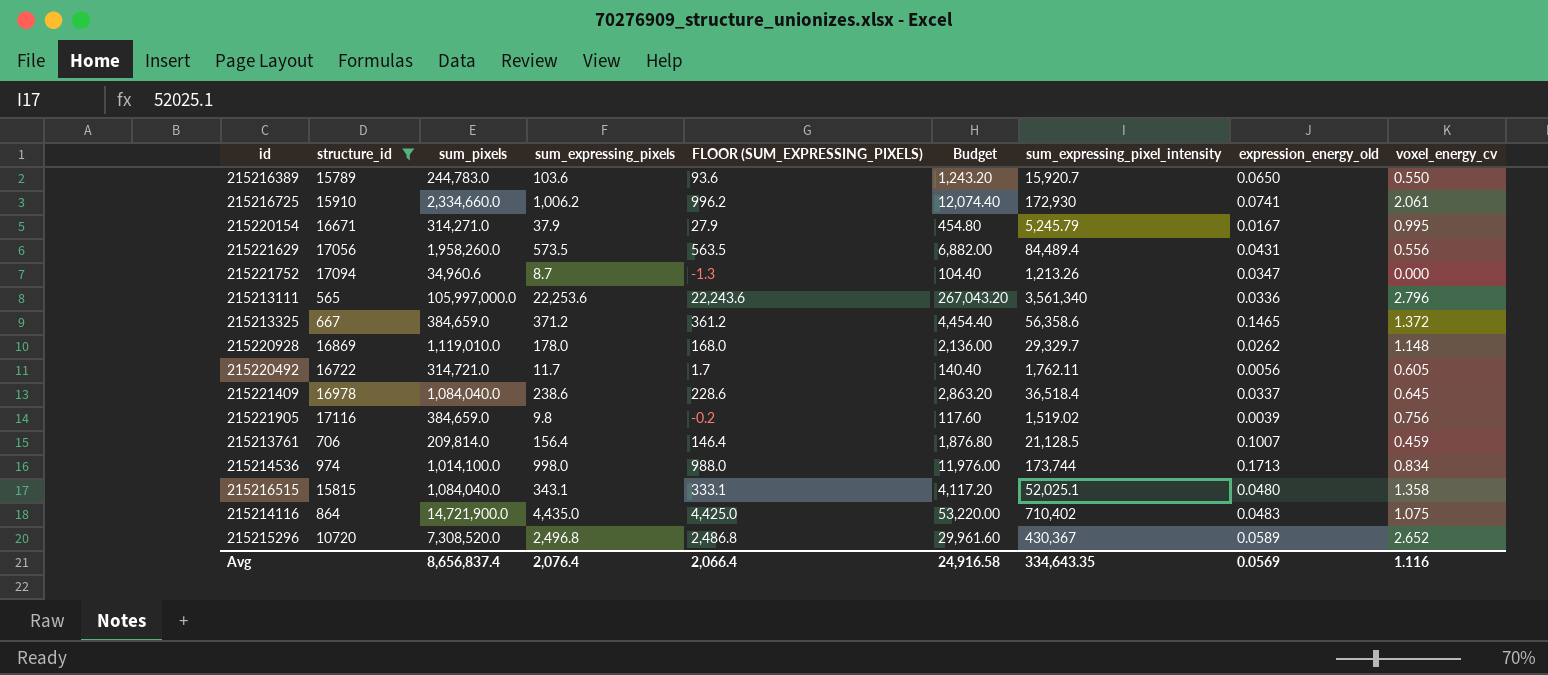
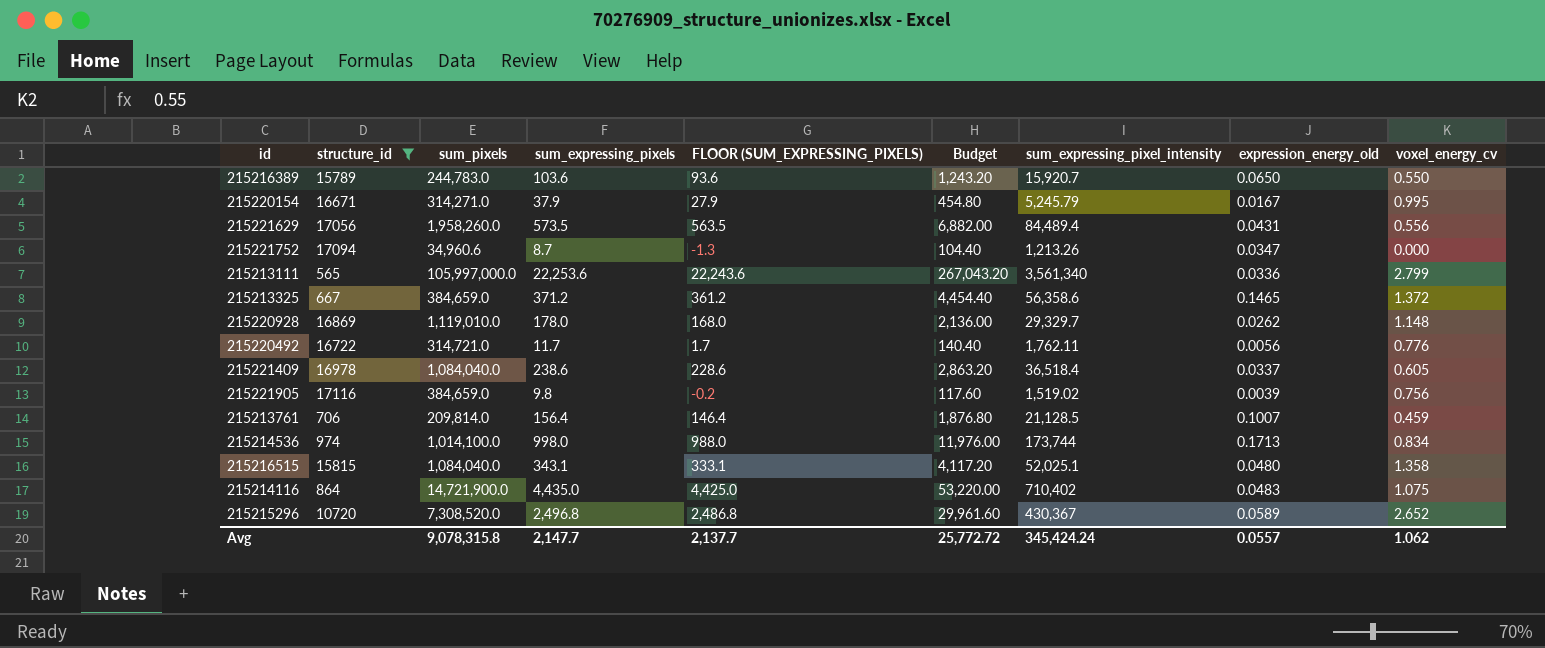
row 215216725: 15910 | 2,334,660.0 | 1,006.2 | 996.2 | 12,074.40 | 172,930 | 0.0741 | 2.061 -> none
215213111 | voxel_energy_cv: 2.796 -> 2.799
215220492 | voxel_energy_cv: 0.605 -> 0.776
215221409 | voxel_energy_cv: 0.645 -> 0.605
Avg | sum_pixels: 8,656,837.4 -> 9,078,315.8
Avg | sum_expressing_pixels: 2,076.4 -> 2,147.7
Avg | FLOOR (SUM_EXPRESSING_PIXELS): 2,066.4 -> 2,137.7
Avg | Budget: 24,916.58 -> 25,772.72
Avg | sum_expressing_pixel_intensity: 334,643.35 -> 345,424.24
Avg | expression_energy_old: 0.0569 -> 0.0557
Avg | voxel_energy_cv: 1.116 -> 1.062

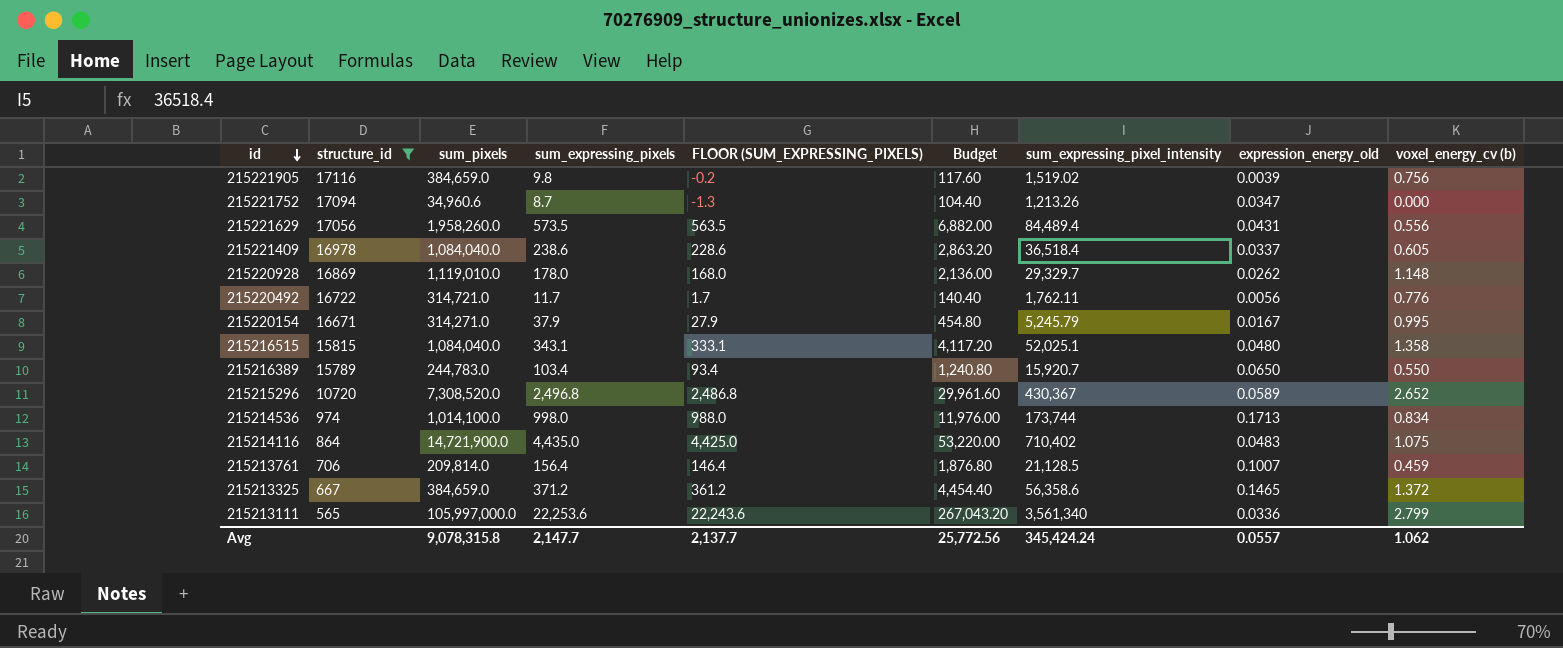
row order: none -> id descending
column name: voxel_energy_cv -> voxel_energy_cv (b)
215216389 | sum_expressing_pixels: 103.6 -> 103.4
215216389 | FLOOR (SUM_EXPRESSING_PIXELS): 93.6 -> 93.4
215216389 | Budget: 1,243.20 -> 1,240.80
Avg | Budget: 25,772.72 -> 25,772.56

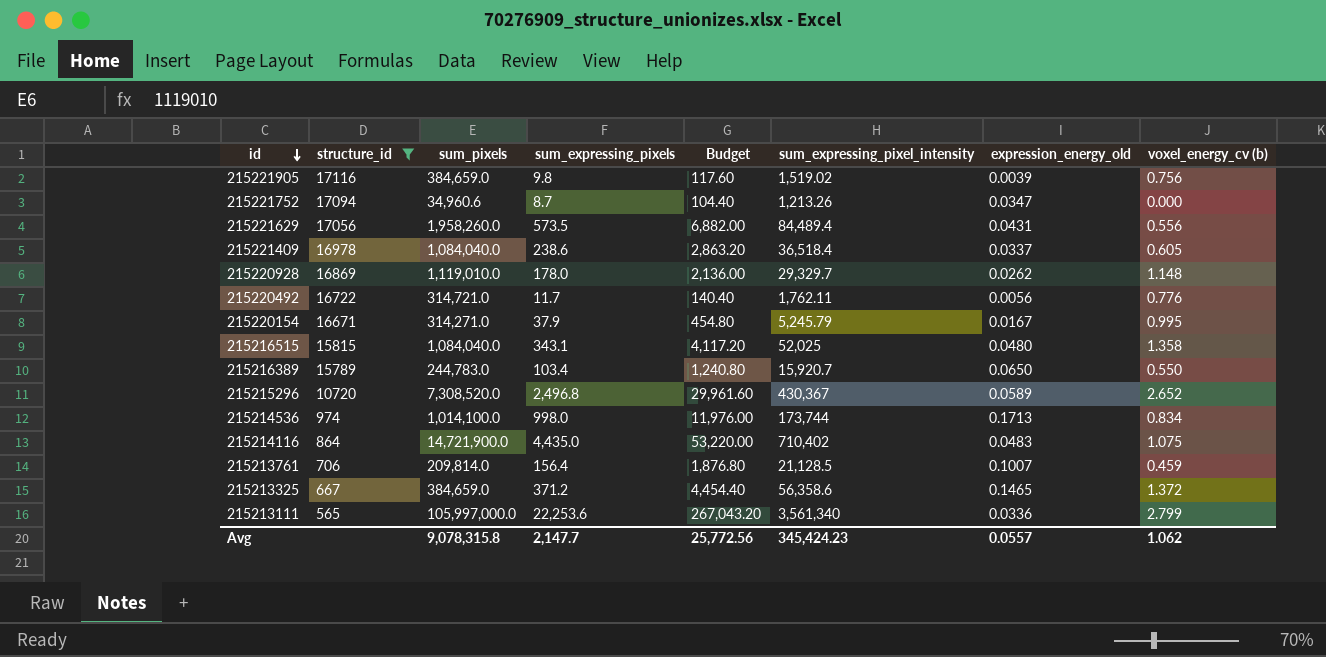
column FLOOR (SUM_EXPRESSING_PIXELS) | formula: [sum_expressing_pixels] - 10 -> none
215216515 | sum_expressing_pixel_intensity: 52,025.1 -> 52,025
Avg | sum_expressing_pixel_intensity: 345,424.24 -> 345,424.23

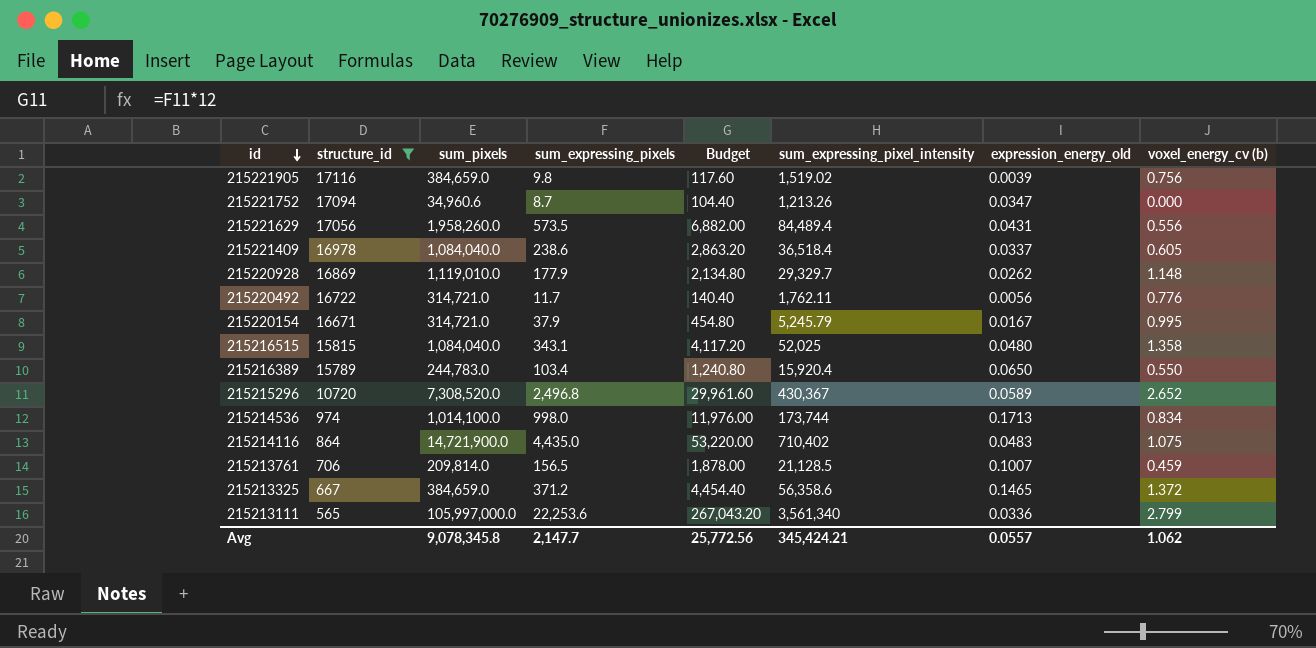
215220928 | sum_expressing_pixels: 178.0 -> 177.9
215220928 | Budget: 2,136.00 -> 2,134.80
215220154 | sum_pixels: 314,271.0 -> 314,721.0
215216389 | sum_expressing_pixel_intensity: 15,920.7 -> 15,920.4
215213761 | sum_expressing_pixels: 156.4 -> 156.5
215213761 | Budget: 1,876.80 -> 1,878.00
Avg | sum_pixels: 9,078,315.8 -> 9,078,345.8
Avg | sum_expressing_pixel_intensity: 345,424.23 -> 345,424.21

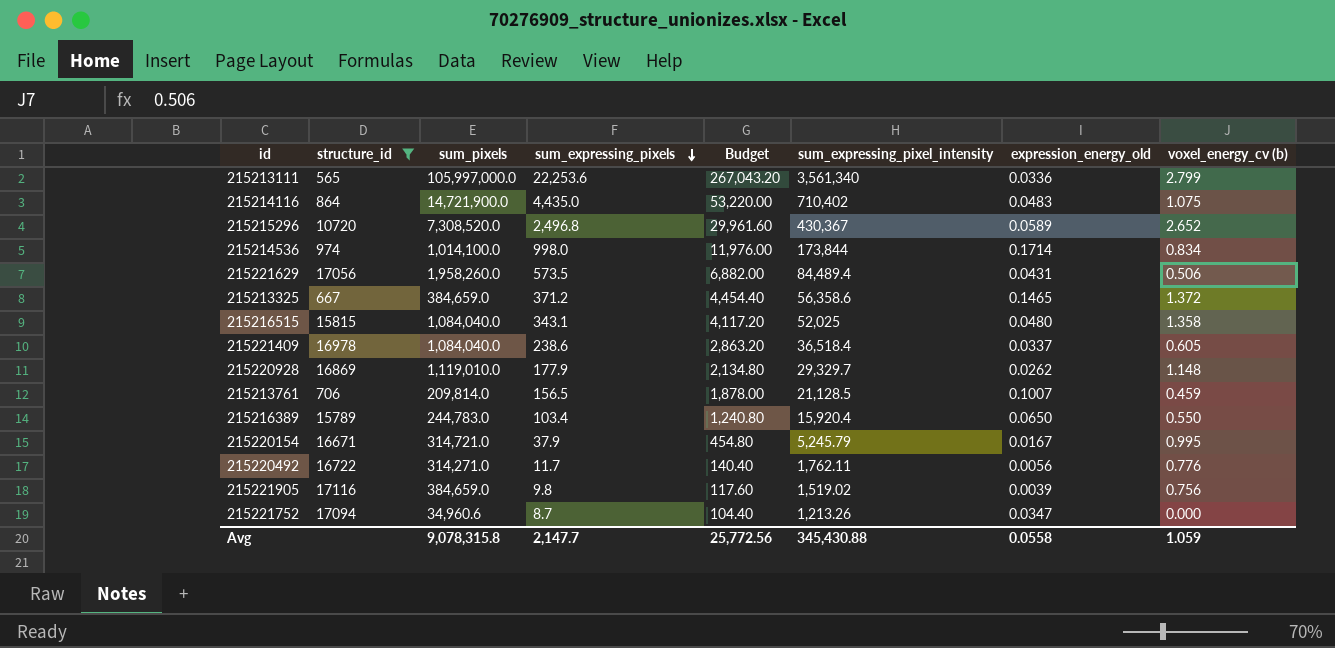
row order: id descending -> sum_expressing_pixels descending
215214536 | sum_expressing_pixel_intensity: 173,744 -> 173,844
215214536 | expression_energy_old: 0.1713 -> 0.1714
215221629 | voxel_energy_cv (b): 0.556 -> 0.506
215220492 | sum_pixels: 314,721.0 -> 314,271.0
Avg | sum_pixels: 9,078,345.8 -> 9,078,315.8
Avg | sum_expressing_pixel_intensity: 345,424.21 -> 345,430.88
Avg | expression_energy_old: 0.0557 -> 0.0558
Avg | voxel_energy_cv (b): 1.062 -> 1.059

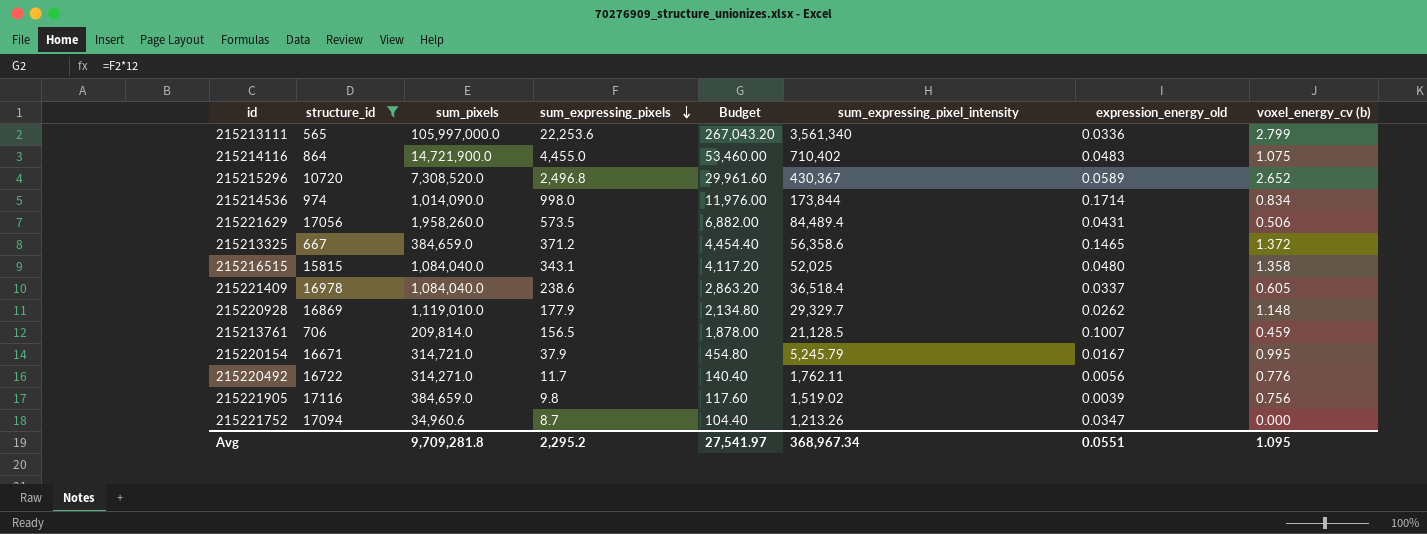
row 215216389: 15789 | 244,783.0 | 103.4 | 1,240.80 | 15,920.4 | 0.0650 | 0.550 -> none
215214116 | sum_expressing_pixels: 4,435.0 -> 4,455.0
215214116 | Budget: 53,220.00 -> 53,460.00
215214536 | sum_pixels: 1,014,100.0 -> 1,014,090.0
Avg | sum_pixels: 9,078,315.8 -> 9,709,281.8
Avg | sum_expressing_pixels: 2,147.7 -> 2,295.2
Avg | Budget: 25,772.56 -> 27,541.97
Avg | sum_expressing_pixel_intensity: 345,430.88 -> 368,967.34
Avg | expression_energy_old: 0.0558 -> 0.0551
Avg | voxel_energy_cv (b): 1.059 -> 1.095

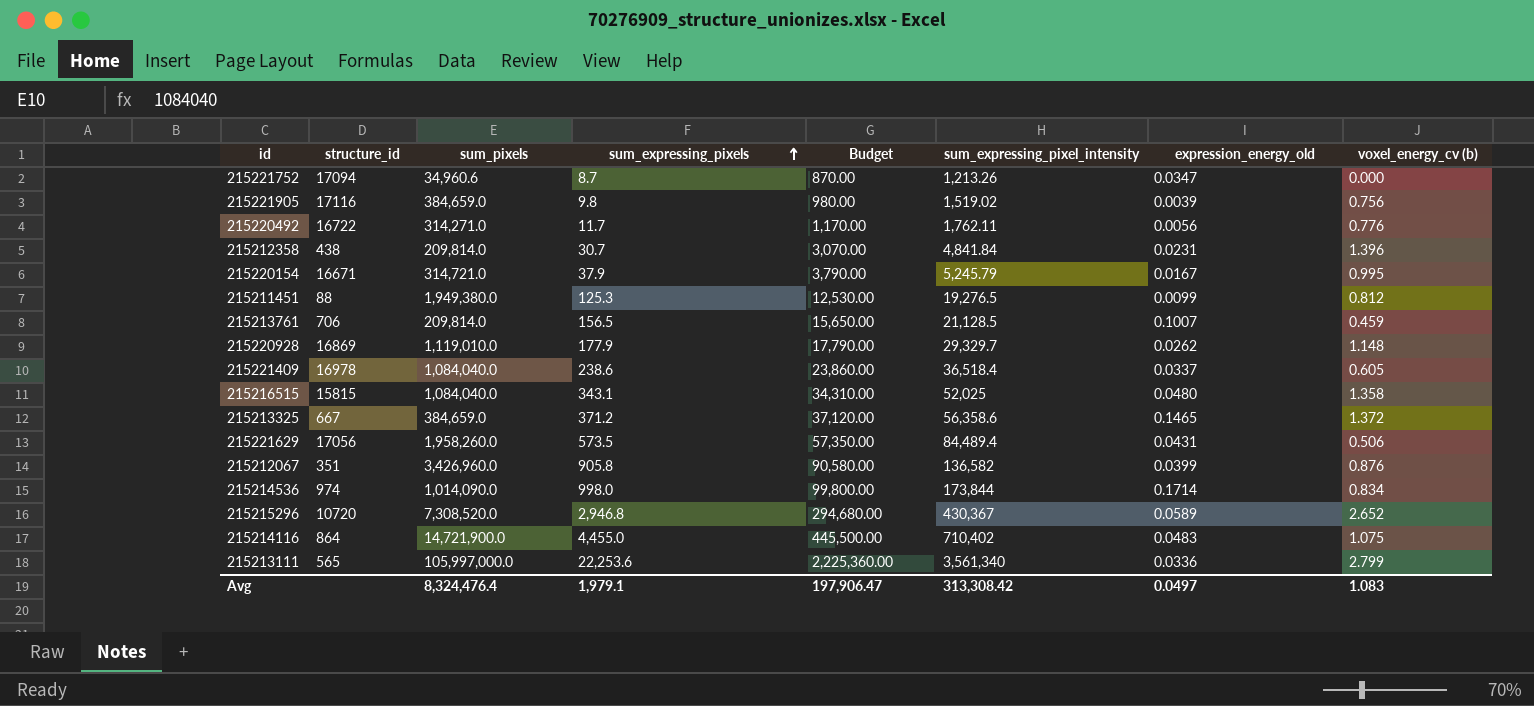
filter: structure_id >= 565 -> none
row order: sum_expressing_pixels descending -> sum_expressing_pixels ascending
column Budget | formula: [sum_expressing_pixels] * 12 -> [sum_expressing_pixels] * 100
215215296 | sum_expressing_pixels: 2,496.8 -> 2,946.8
Avg | sum_pixels: 9,709,281.8 -> 8,324,476.4
Avg | sum_expressing_pixels: 2,295.2 -> 1,979.1
Avg | Budget: 27,541.97 -> 197,906.47
Avg | sum_expressing_pixel_intensity: 368,967.34 -> 313,308.42
Avg | expression_energy_old: 0.0551 -> 0.0497
Avg | voxel_energy_cv (b): 1.095 -> 1.083

